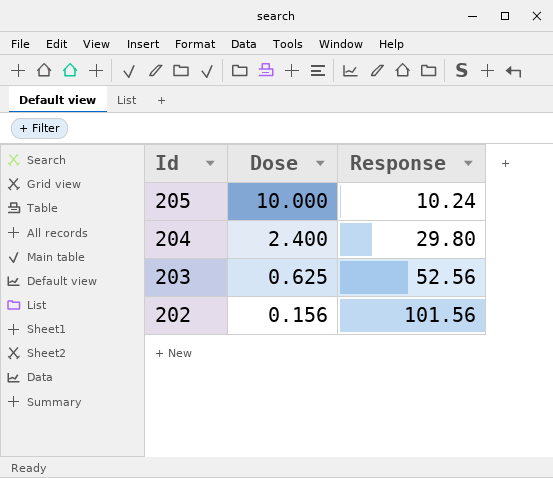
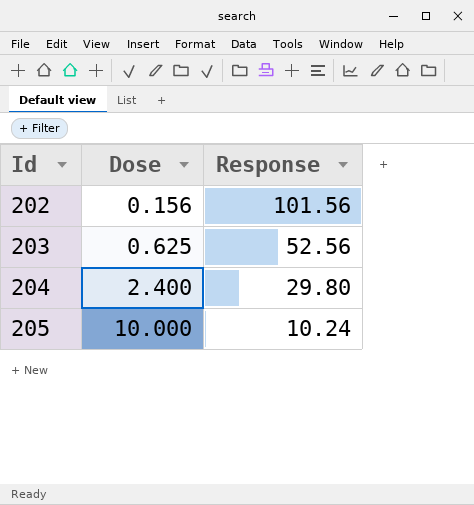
row order: Id descending -> Id ascending

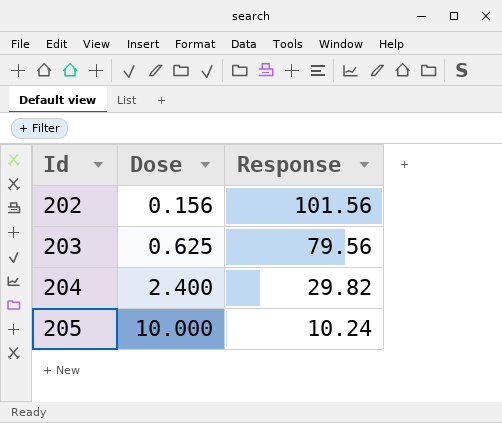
203 | Response: 52.56 -> 79.56
204 | Response: 29.80 -> 29.82

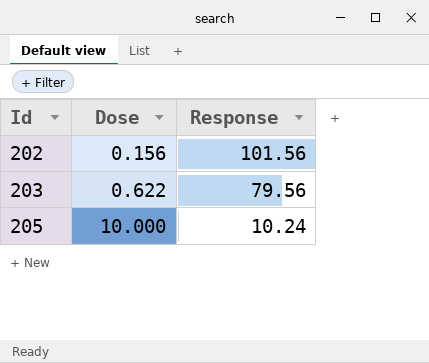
row 204: 2.400 | 29.82 -> none
203 | Dose: 0.625 -> 0.622

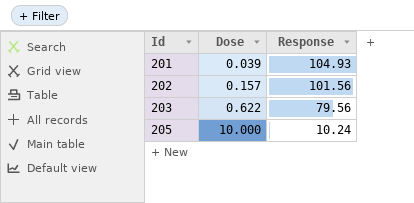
row 201: none -> 0.039 | 104.93
202 | Dose: 0.156 -> 0.157

